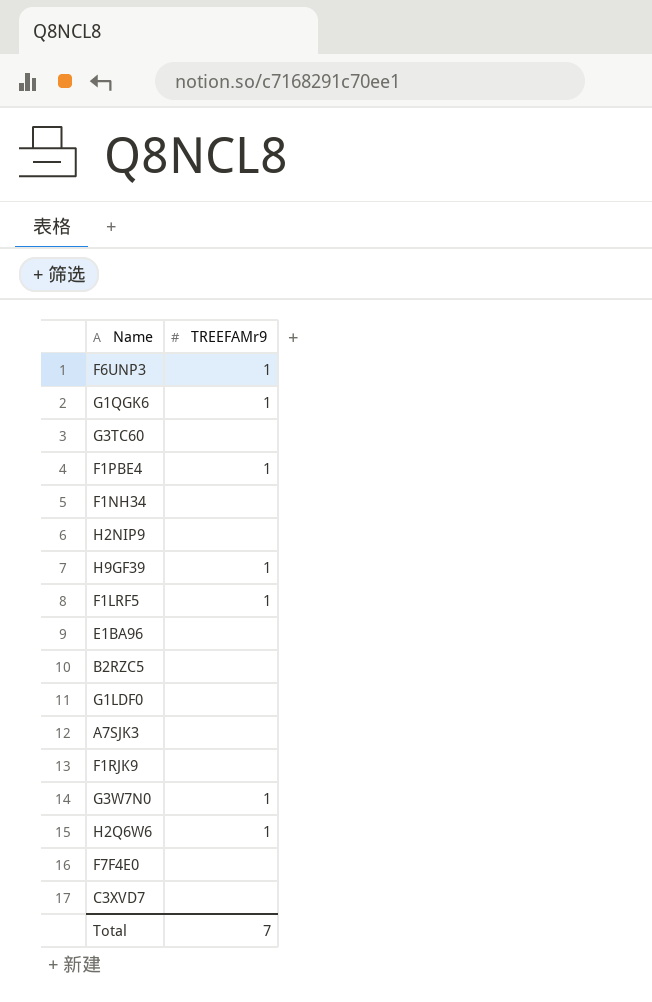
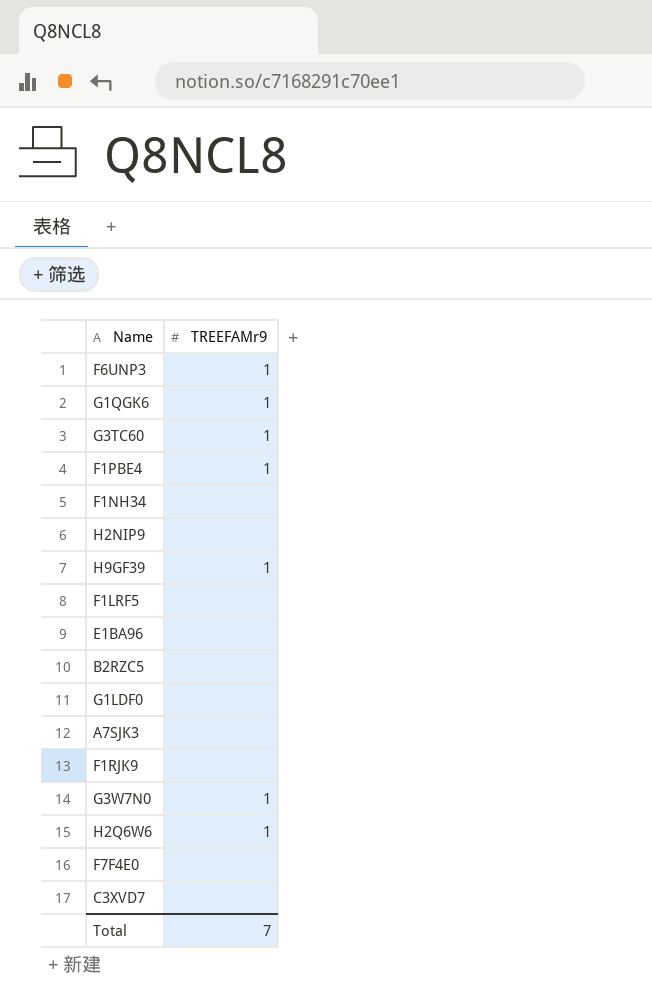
G3TC60 | TREEFAMr9: none -> 1
F1LRF5 | TREEFAMr9: 1 -> none

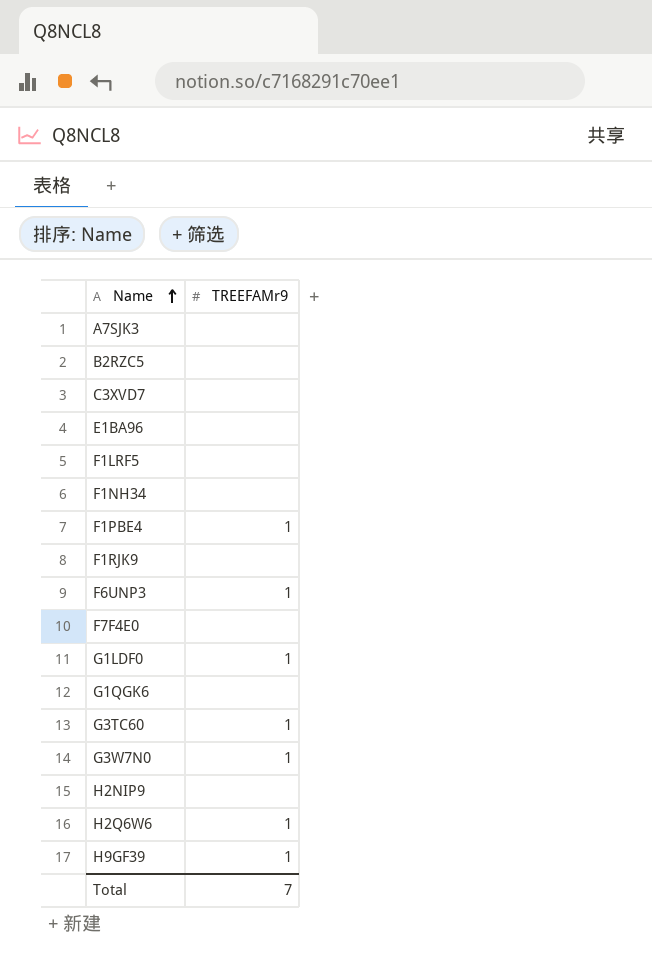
row order: none -> Name ascending
G1LDF0 | TREEFAMr9: none -> 1
G1QGK6 | TREEFAMr9: 1 -> none

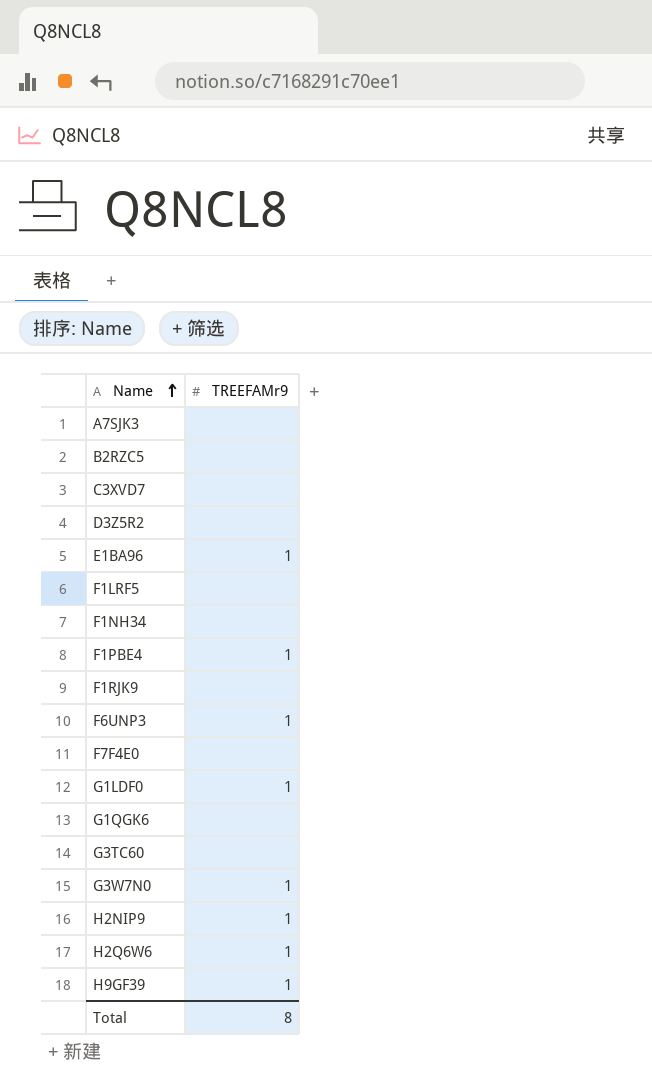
row D3Z5R2: none -> none
E1BA96 | TREEFAMr9: none -> 1
G3TC60 | TREEFAMr9: 1 -> none
H2NIP9 | TREEFAMr9: none -> 1
Total | TREEFAMr9: 7 -> 8

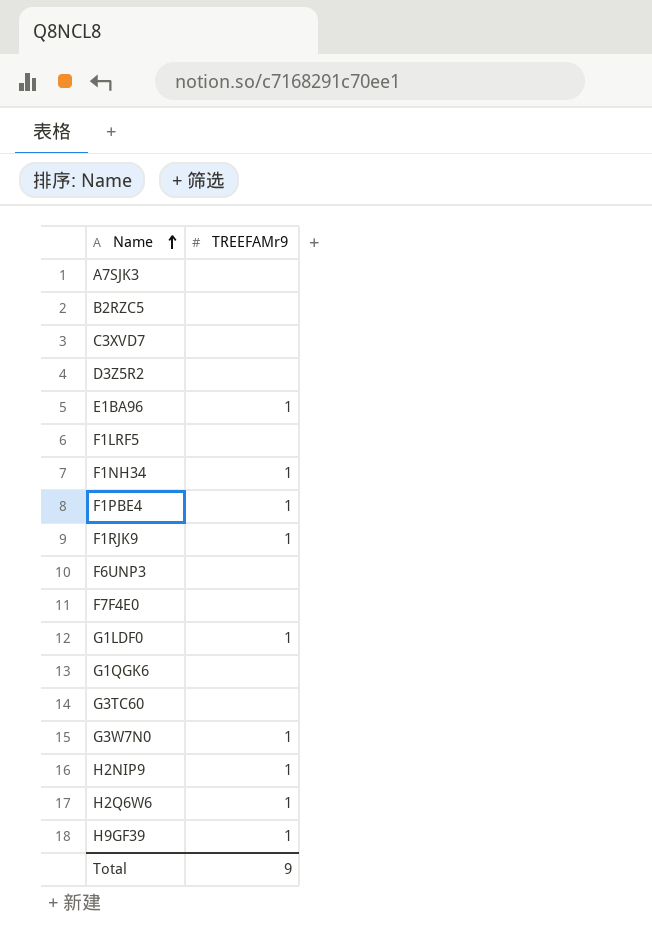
F1NH34 | TREEFAMr9: none -> 1
F1RJK9 | TREEFAMr9: none -> 1
F6UNP3 | TREEFAMr9: 1 -> none
Total | TREEFAMr9: 8 -> 9

